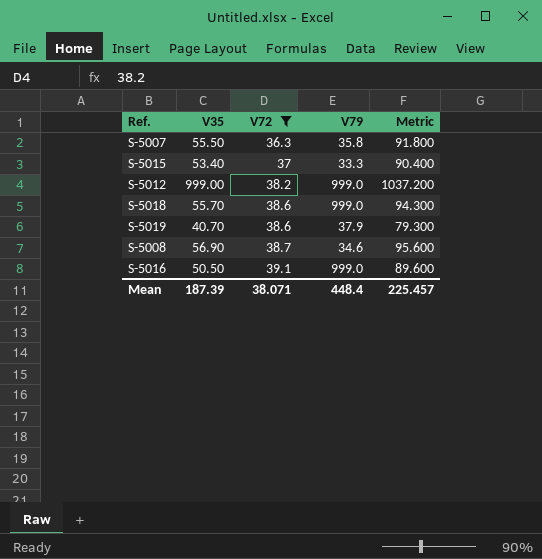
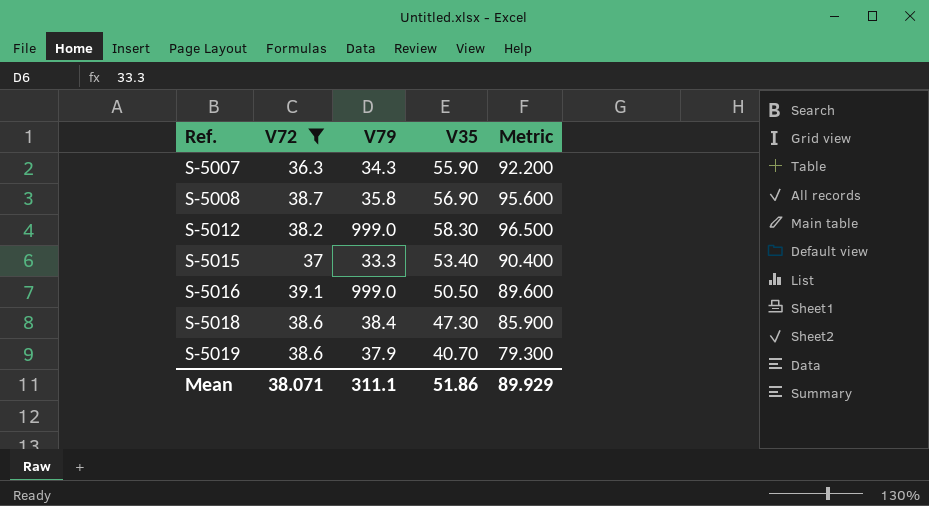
row order: V72 ascending -> Ref. ascending
column V35 | position: 2 -> 4
S-5007 | V79: 35.8 -> 34.3
S-5007 | V35: 55.50 -> 55.90
S-5007 | Metric: 91.800 -> 92.200
S-5008 | V79: 34.6 -> 35.8
S-5012 | V35: 999.00 -> 58.30
S-5012 | Metric: 1037.200 -> 96.500
S-5018 | V79: 999.0 -> 38.4
S-5018 | V35: 55.70 -> 47.30
S-5018 | Metric: 94.300 -> 85.900
Mean | V79: 448.4 -> 311.1
Mean | V35: 187.39 -> 51.86
Mean | Metric: 225.457 -> 89.929

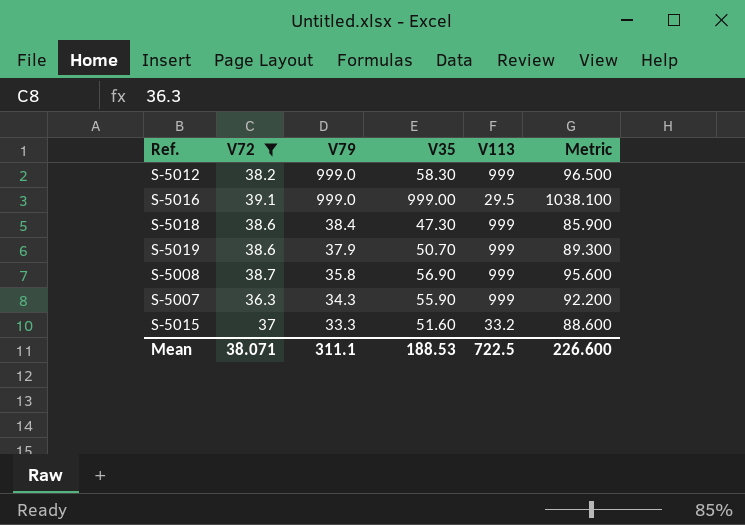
row order: Ref. ascending -> V79 descending
column V113 | position: none -> 5
S-5016 | V35: 50.50 -> 999.00
S-5016 | Metric: 89.600 -> 1038.100
S-5019 | V35: 40.70 -> 50.70
S-5019 | Metric: 79.300 -> 89.300
S-5015 | V35: 53.40 -> 51.60
S-5015 | Metric: 90.400 -> 88.600
Mean | V35: 51.86 -> 188.53
Mean | Metric: 89.929 -> 226.600

